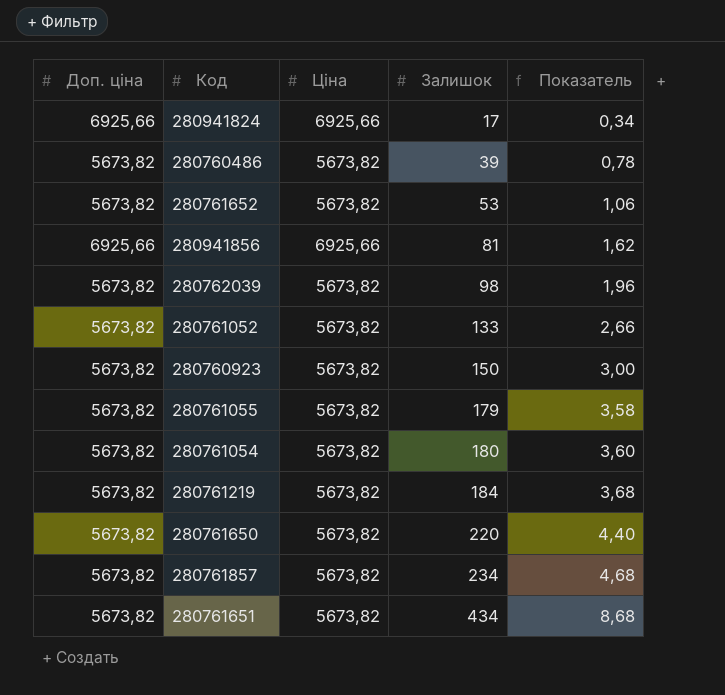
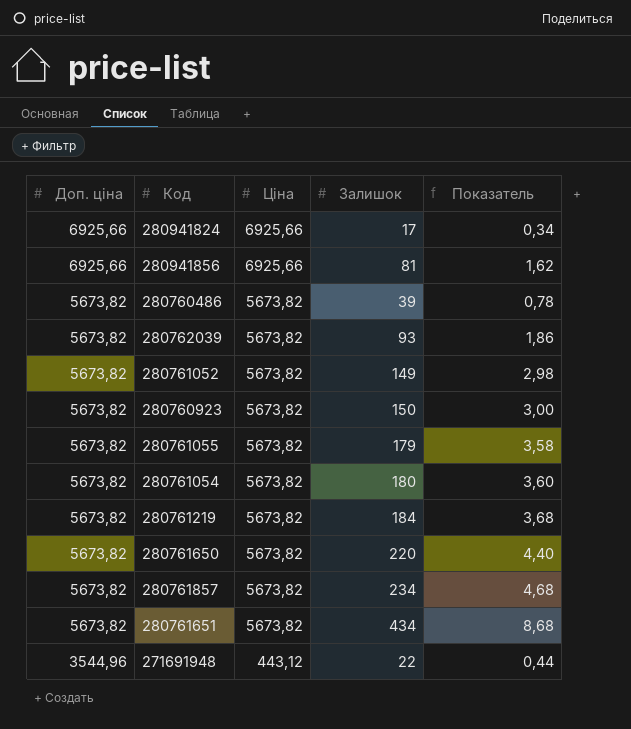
row order: Залишок ascending -> Доп. ціна descending
row 280761652: 5673,82 | 5673,82 | 53 | 1,06 -> none
280762039 | Залишок: 98 -> 93
280762039 | Показатель: 1,96 -> 1,86
280761052 | Залишок: 133 -> 149
280761052 | Показатель: 2,66 -> 2,98
row 271691948: none -> 3544,96 | 443,12 | 22 | 0,44

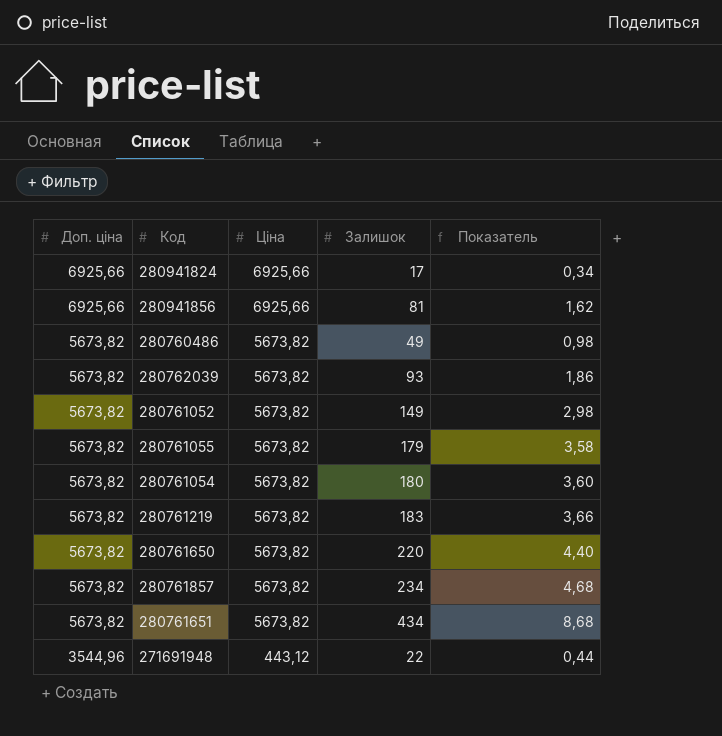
row 280760923: 5673,82 | 5673,82 | 150 | 3,00 -> none
280760486 | Залишок: 39 -> 49
280760486 | Показатель: 0,78 -> 0,98
280761219 | Залишок: 184 -> 183
280761219 | Показатель: 3,68 -> 3,66

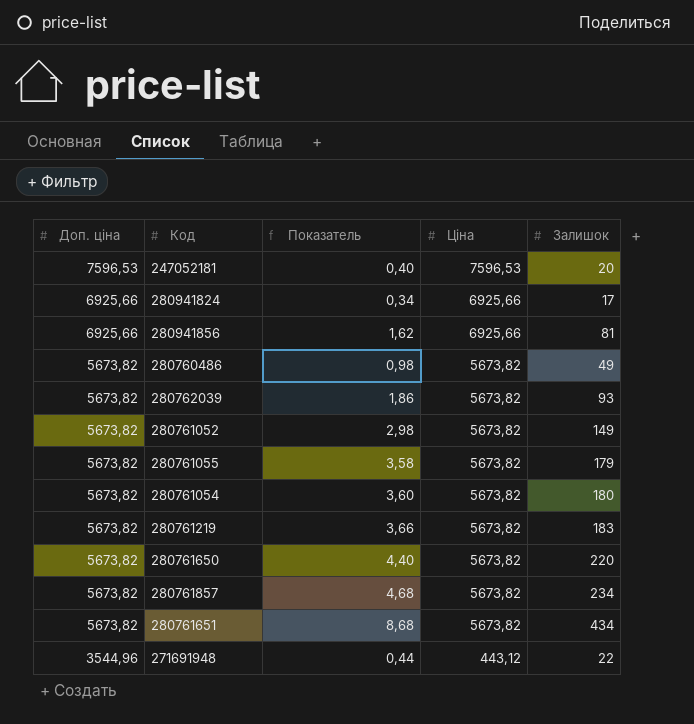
column Показатель | position: 5 -> 3
row 247052181: none -> 7596,53 | 0,40 | 7596,53 | 20

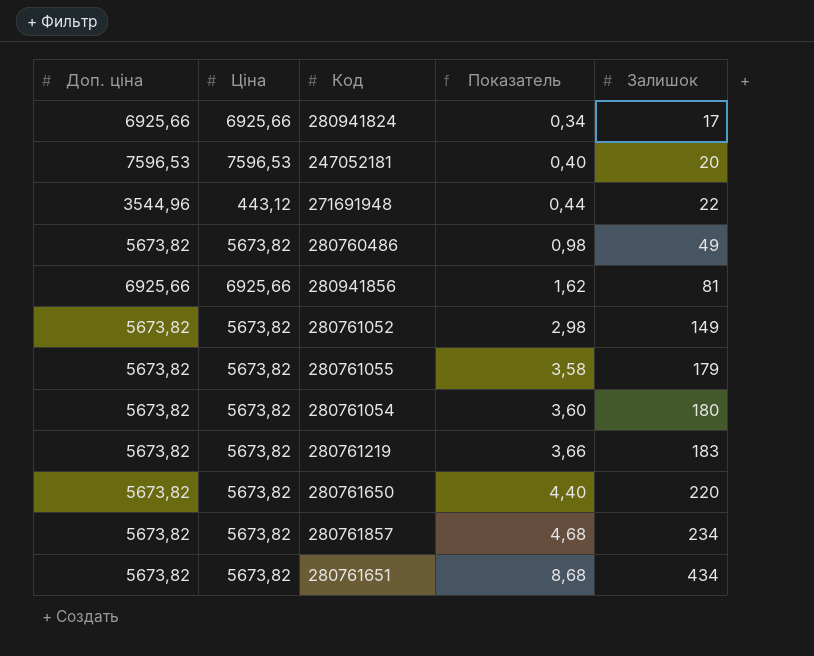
row order: Доп. ціна descending -> Показатель ascending
column Ціна | position: 4 -> 2
row 280762039: 5673,82 | 1,86 | 5673,82 | 93 -> none

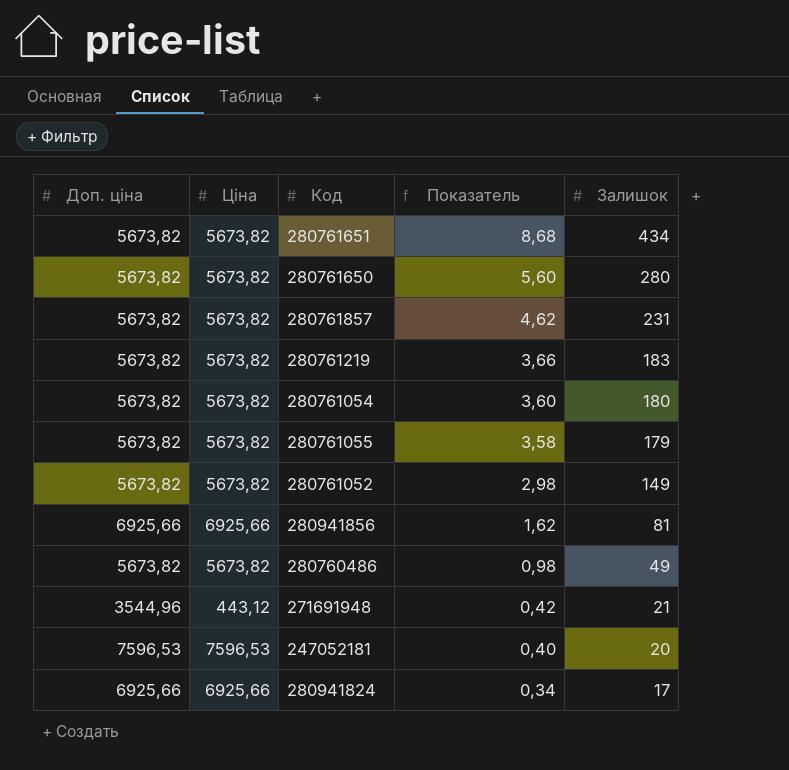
row order: Показатель ascending -> Показатель descending
280761650 | Показатель: 4,40 -> 5,60
280761650 | Залишок: 220 -> 280
280761857 | Показатель: 4,68 -> 4,62
280761857 | Залишок: 234 -> 231
271691948 | Показатель: 0,44 -> 0,42
271691948 | Залишок: 22 -> 21

